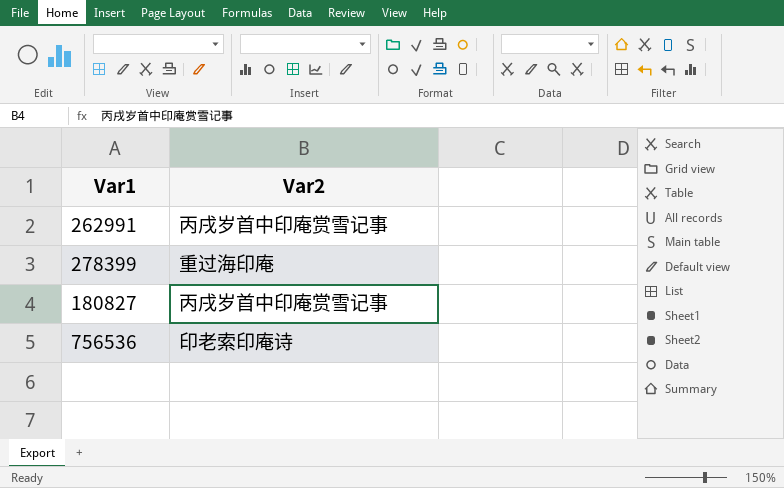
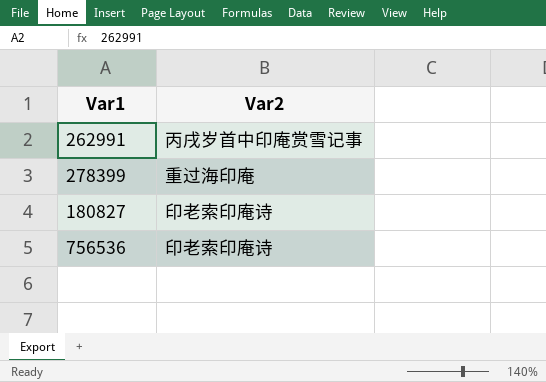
180827 | Var2: 丙戌岁首中印庵赏雪记事 -> 印老索印庵诗

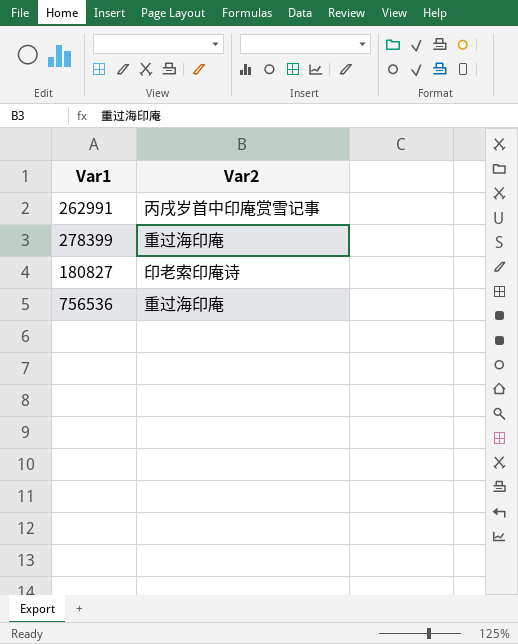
756536 | Var2: 印老索印庵诗 -> 重过海印庵

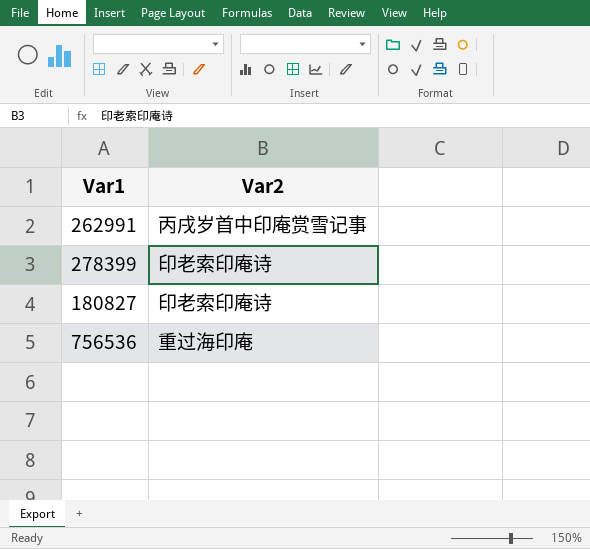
278399 | Var2: 重过海印庵 -> 印老索印庵诗

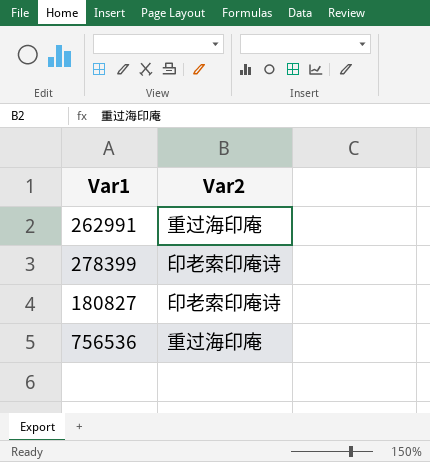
262991 | Var2: 丙戌岁首中印庵赏雪记事 -> 重过海印庵

